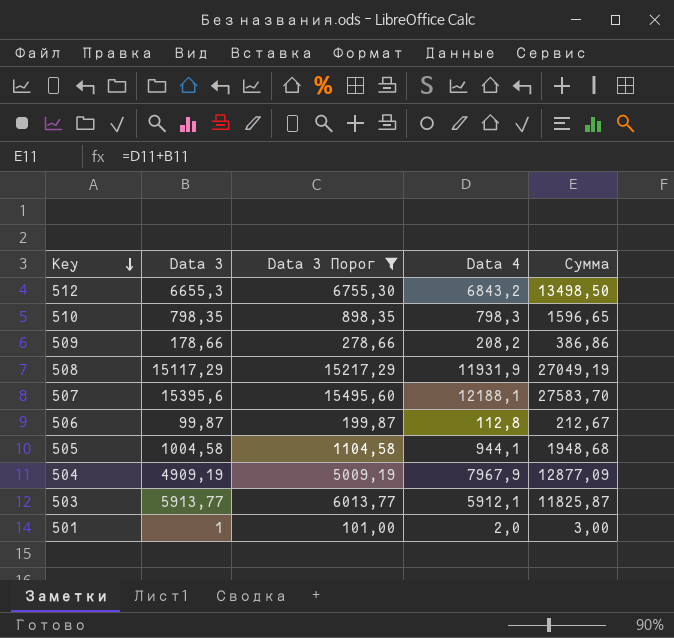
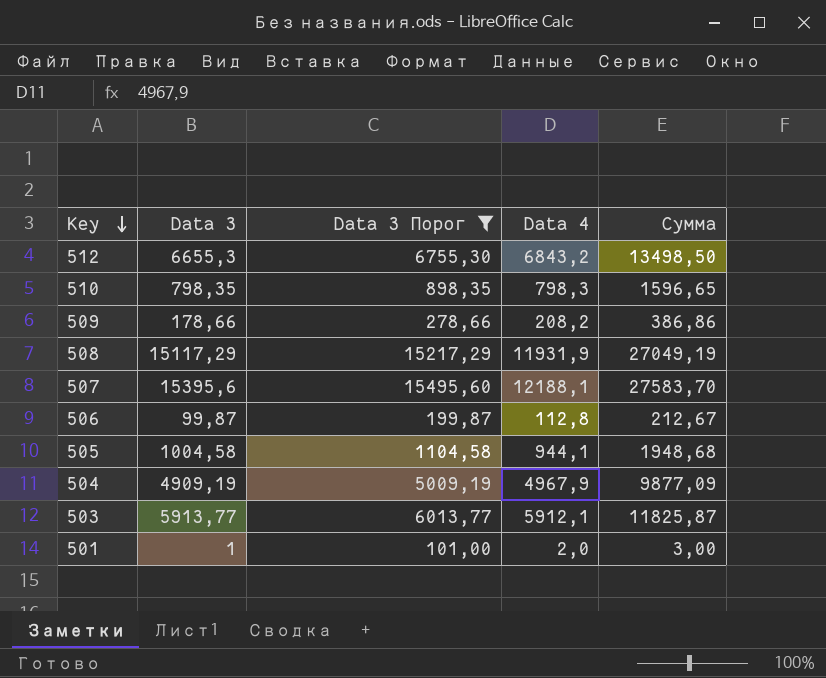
504 | Data 4: 7967,9 -> 4967,9
504 | Сумма: 12877,09 -> 9877,09

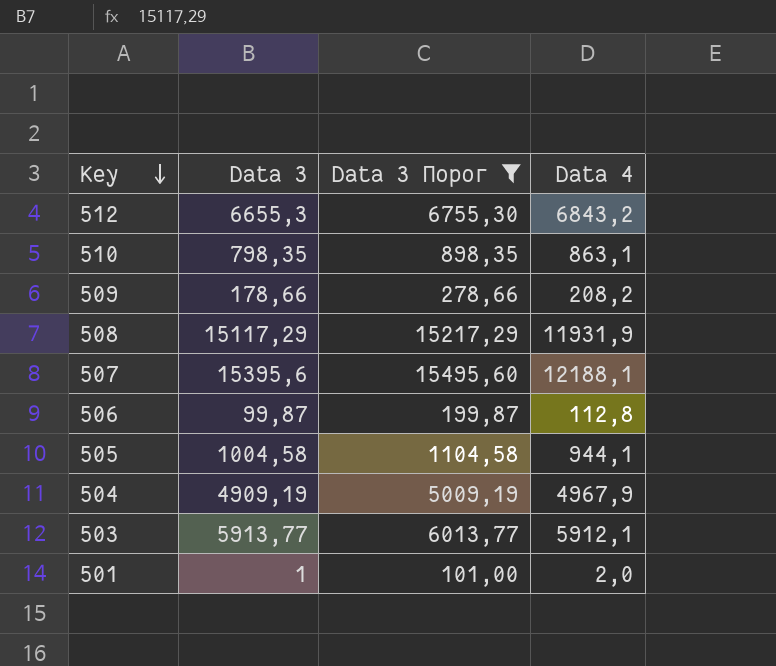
column Сумма | formula: [Data 3] + [Data 4] -> none
510 | Data 4: 798,3 -> 863,1

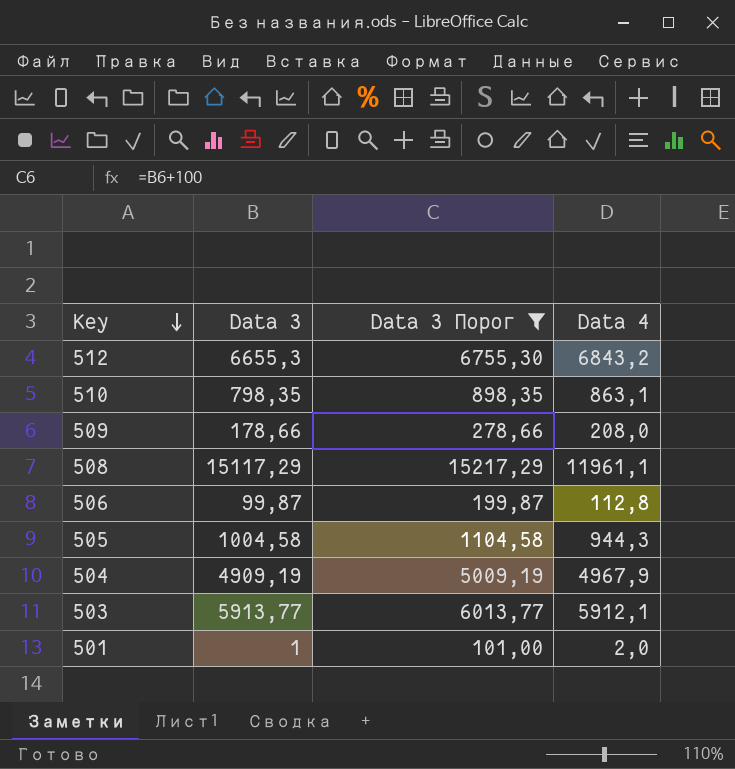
row 507: 15395,6 | 15495,60 | 12188,1 -> none
509 | Data 4: 208,2 -> 208,0
508 | Data 4: 11931,9 -> 11961,1
505 | Data 4: 944,1 -> 944,3

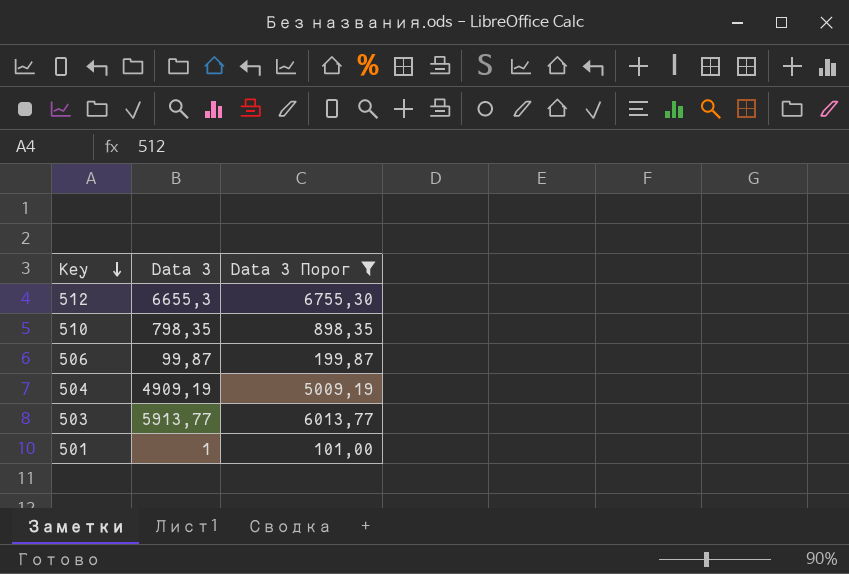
column Data 4 | position: 4 -> none
row 509: 178,66 | 278,66 | 208,0 -> none
row 508: 15117,29 | 15217,29 | 11961,1 -> none
row 505: 1004,58 | 1104,58 | 944,3 -> none

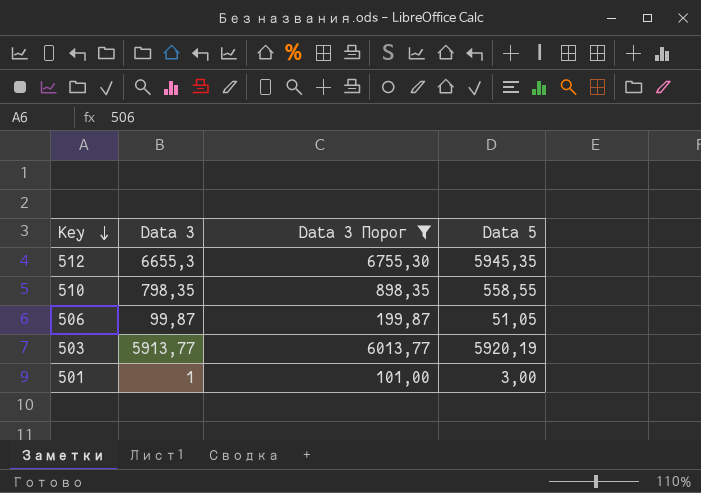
column Data 5 | position: none -> 4
row 504: 4909,19 | 5009,19 -> none

